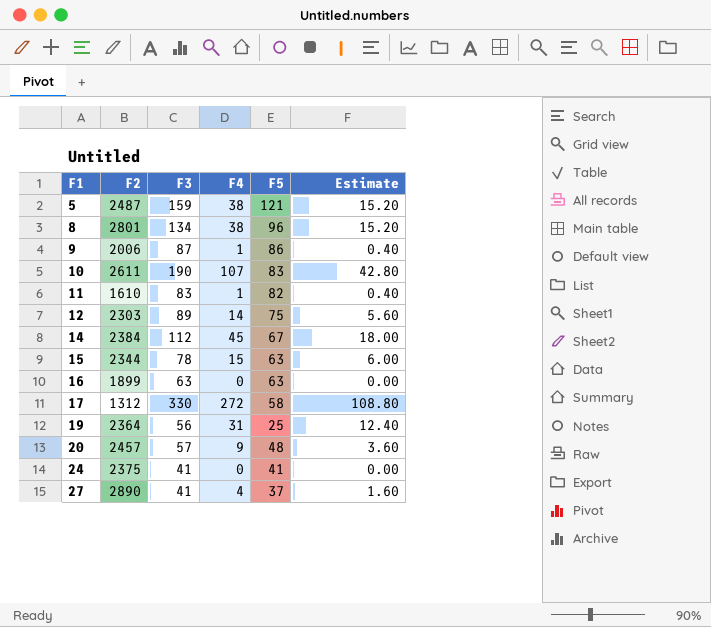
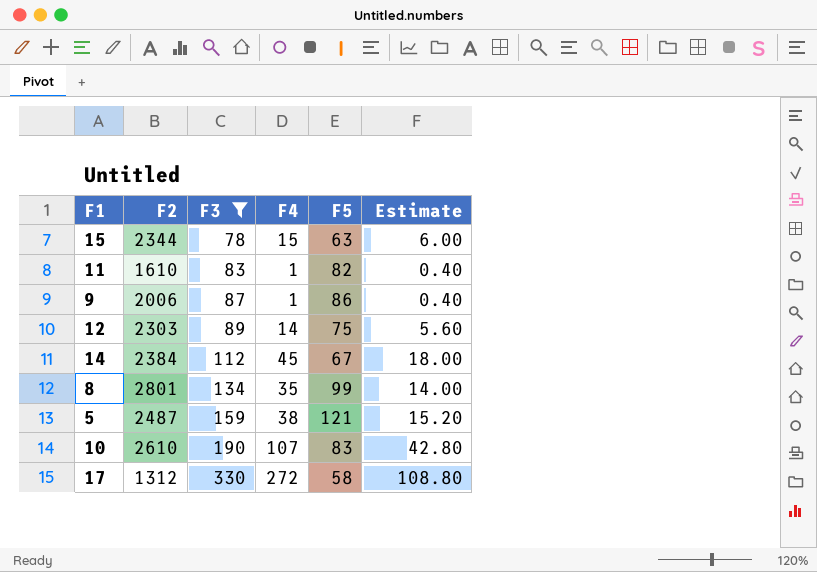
filter: none -> F3 >= 78
row order: F1 ascending -> F3 ascending
8 | F4: 38 -> 35
8 | F5: 96 -> 99
8 | Estimate: 15.20 -> 14.00
10 | F2: 2611 -> 2610

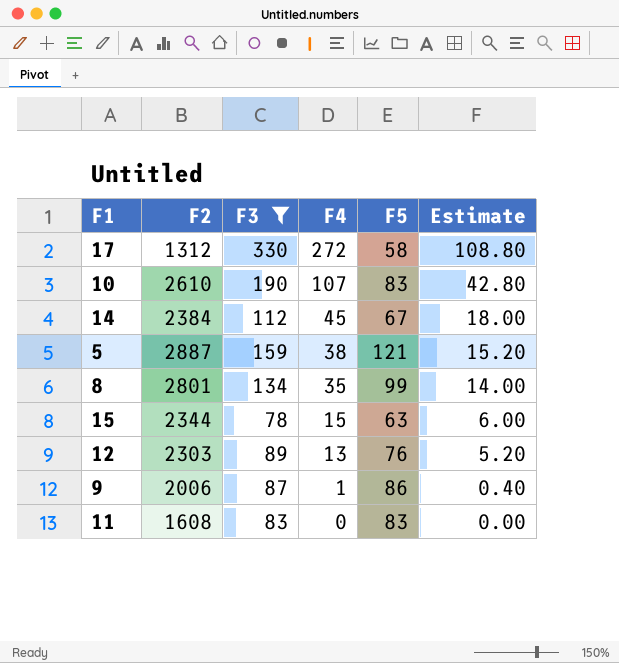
row order: F3 ascending -> F4 descending
5 | F2: 2487 -> 2887
12 | F4: 14 -> 13
12 | F5: 75 -> 76
12 | Estimate: 5.60 -> 5.20
11 | F2: 1610 -> 1608
11 | F4: 1 -> 0
11 | F5: 82 -> 83
11 | Estimate: 0.40 -> 0.00

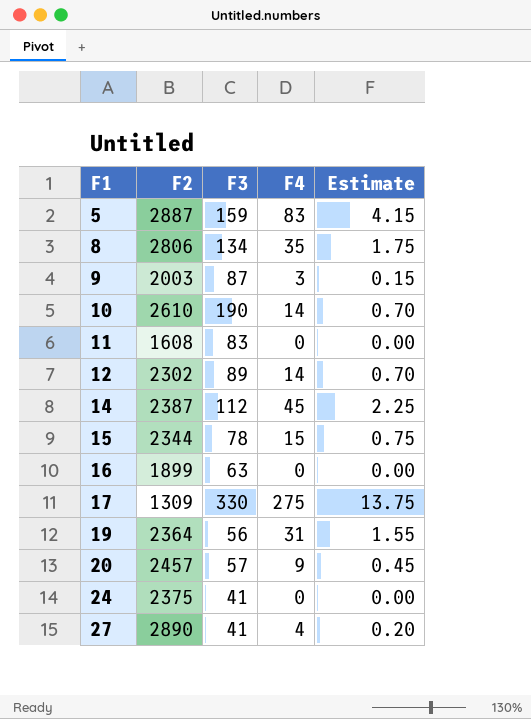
filter: F3 >= 78 -> none
row order: F4 descending -> F1 ascending
column F5 | formula: [F3] - [F4] -> none
column Estimate | formula: [F4] * 0.4 -> [F4] * 0.05
5 | F4: 38 -> 83
8 | F2: 2801 -> 2806
9 | F2: 2006 -> 2003
9 | F4: 1 -> 3
10 | F4: 107 -> 14
12 | F2: 2303 -> 2302
12 | F4: 13 -> 14
14 | F2: 2384 -> 2387
17 | F2: 1312 -> 1309
17 | F4: 272 -> 275

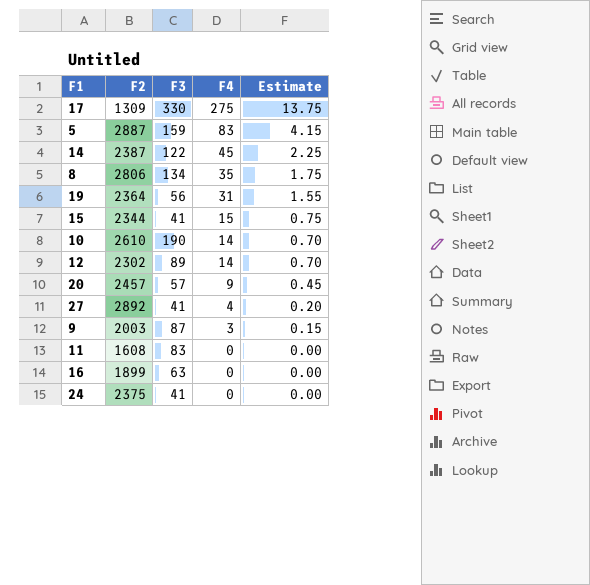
row order: F1 ascending -> F4 descending
14 | F3: 112 -> 122
15 | F3: 78 -> 41
27 | F2: 2890 -> 2892

